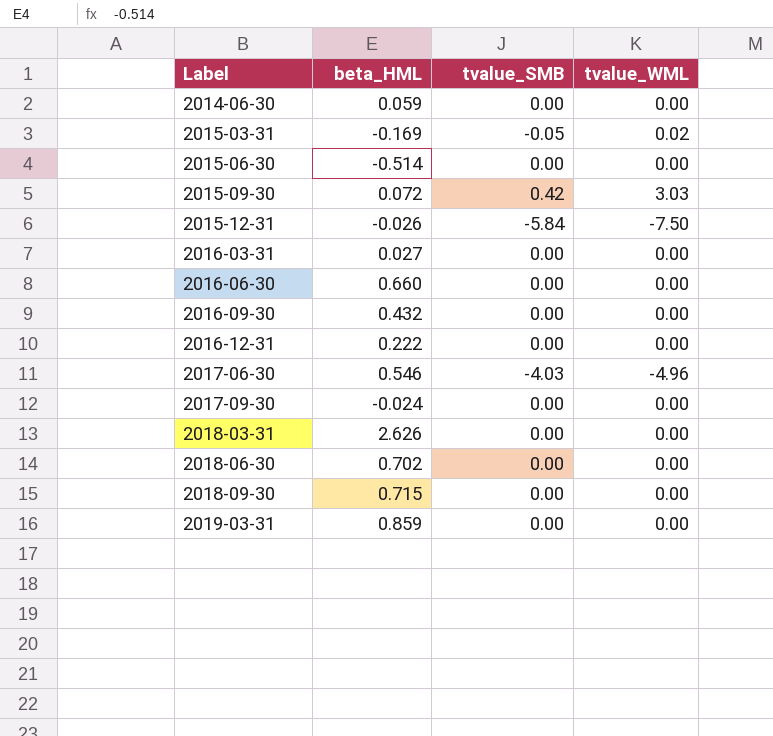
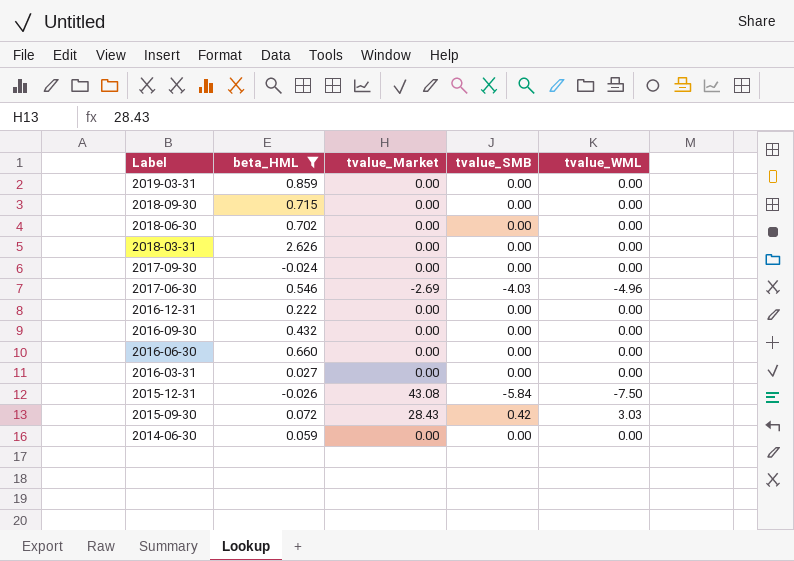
filter: none -> beta_HML >= -0.026
row order: Label ascending -> Label descending
column tvalue_Market | position: none -> 3

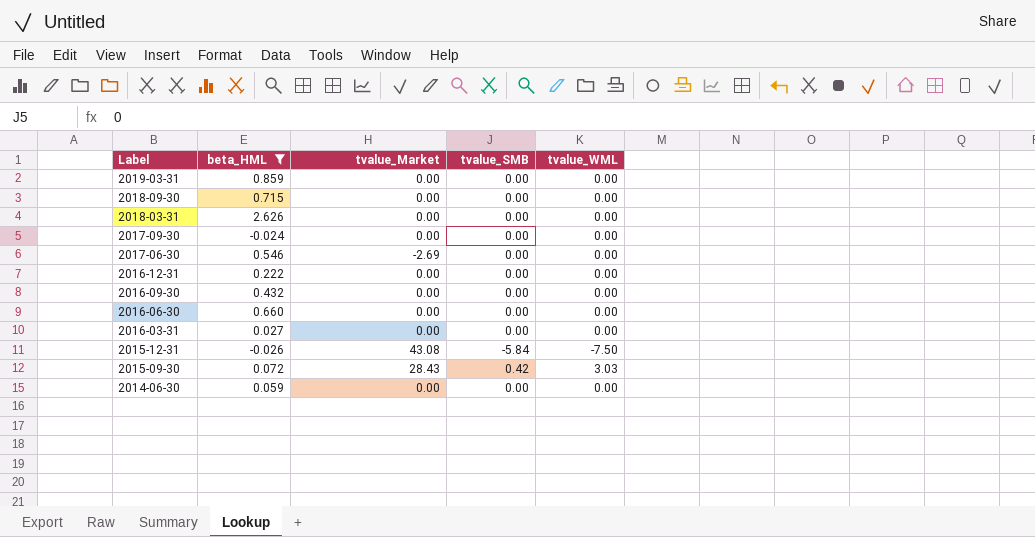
row 2018-06-30: 0.702 | 0.00 | 0.00 | 0.00 -> none
2017-06-30 | tvalue_SMB: -4.03 -> 0.00
2017-06-30 | tvalue_WML: -4.96 -> 0.00

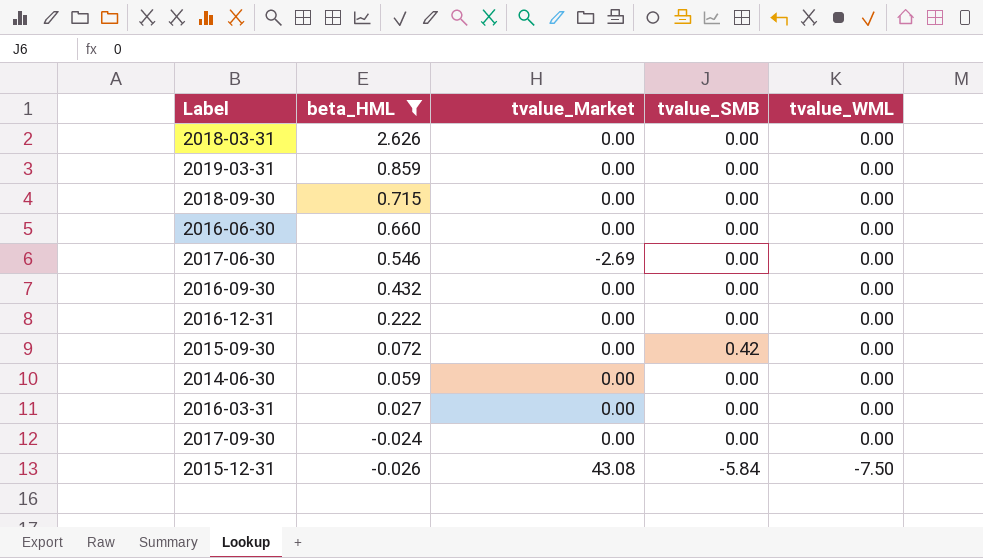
row order: Label descending -> beta_HML descending
2015-09-30 | tvalue_Market: 28.43 -> 0.00
2015-09-30 | tvalue_WML: 3.03 -> 0.00

